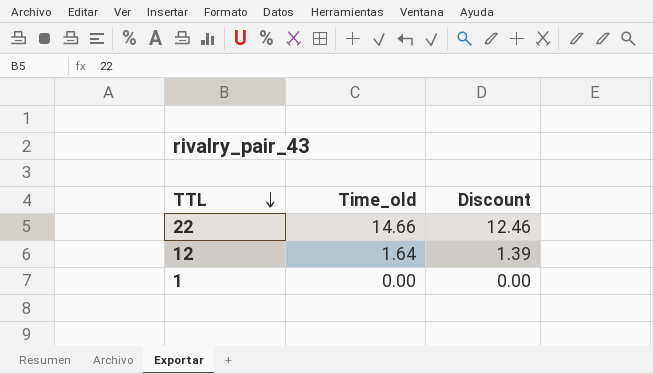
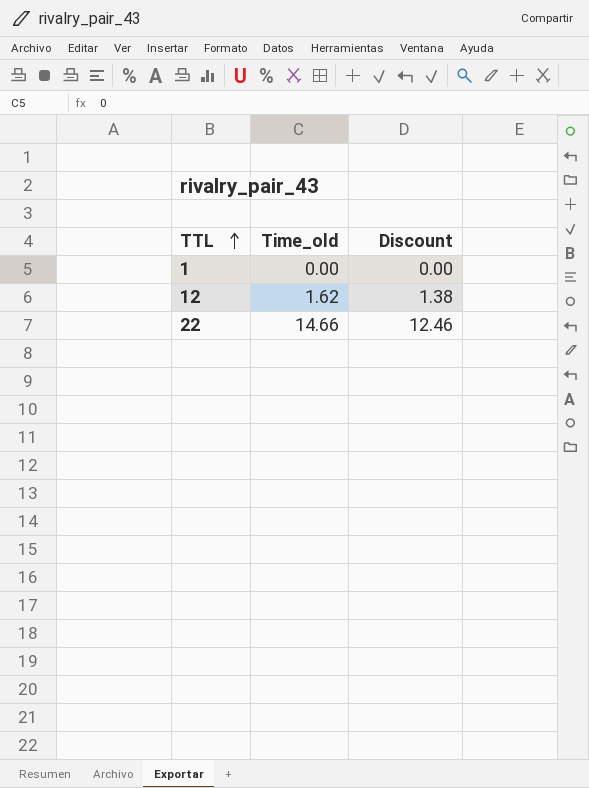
row order: TTL descending -> TTL ascending
12 | Time_old: 1.64 -> 1.62
12 | Discount: 1.39 -> 1.38

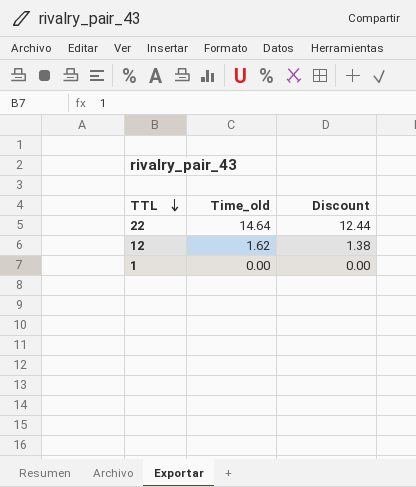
row order: TTL ascending -> TTL descending
22 | Time_old: 14.66 -> 14.64
22 | Discount: 12.46 -> 12.44

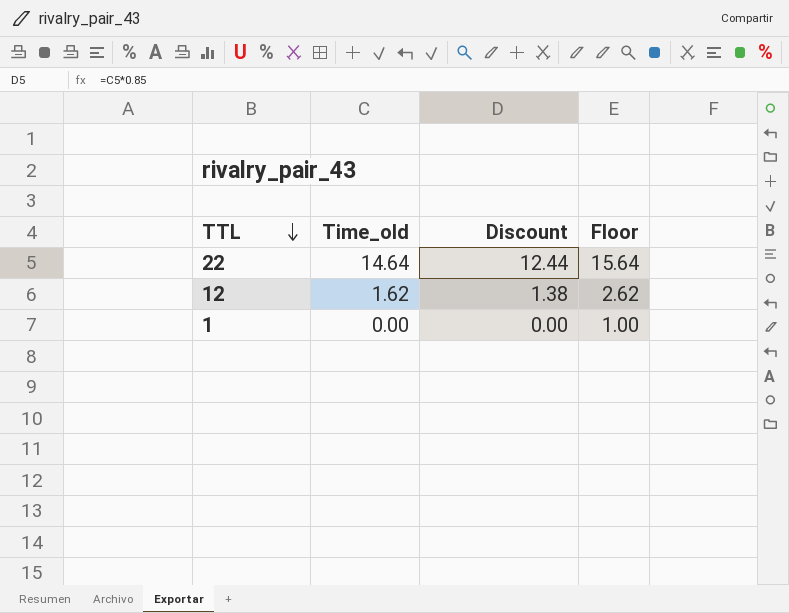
column Floor | formula: none -> [Time_old] + 1

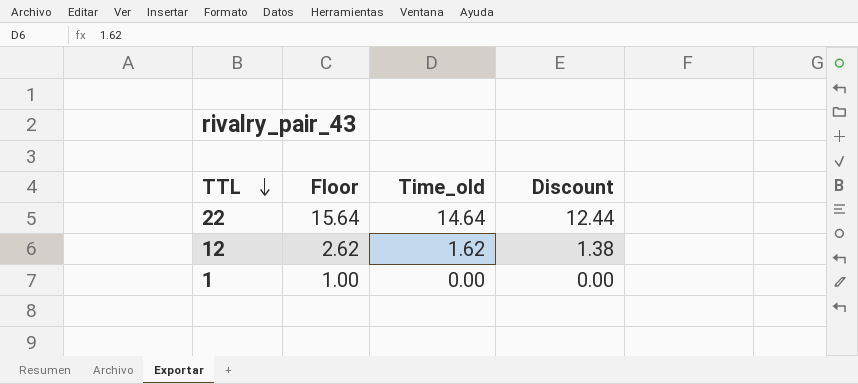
column Floor | position: 4 -> 2

